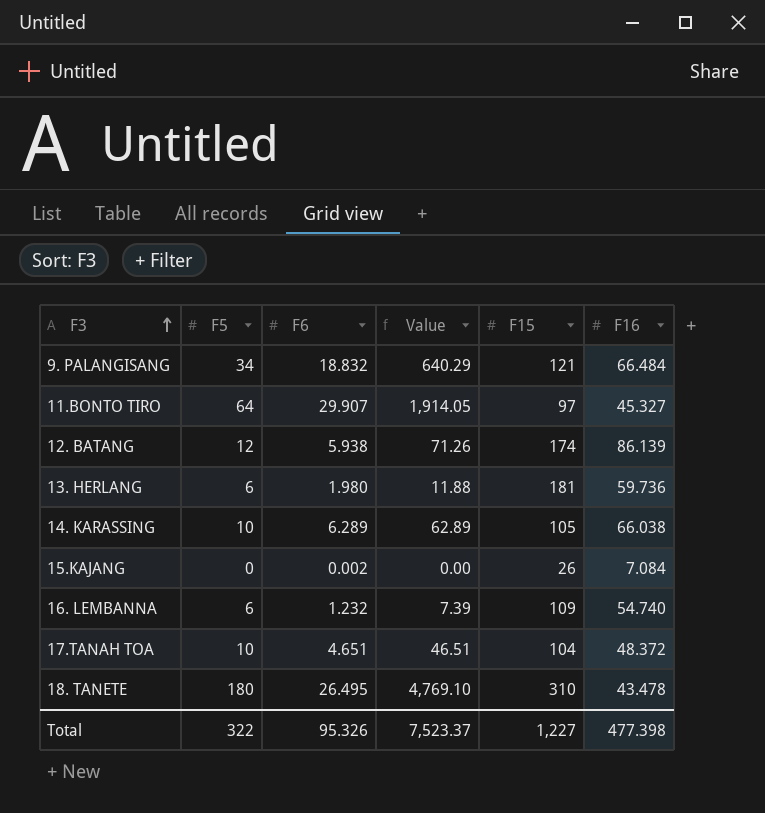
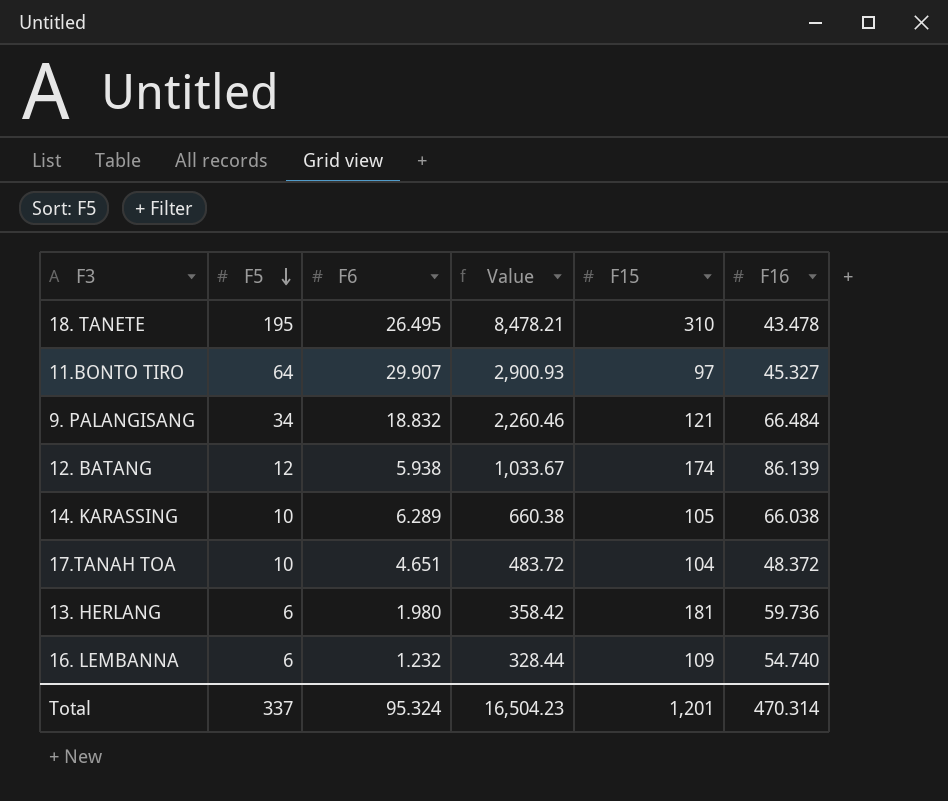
row order: F3 ascending -> F5 descending
column Value | formula: [F5] * [F6] -> [F5] * [F16]
row 15.KAJANG: 0 | 0.002 | 0.00 | 26 | 7.084 -> none
18. TANETE | F5: 180 -> 195
Total | F5: 322 -> 337
Total | F6: 95.326 -> 95.324
Total | Value: 7,523.37 -> 16,504.23
Total | F15: 1,227 -> 1,201
Total | F16: 477.398 -> 470.314

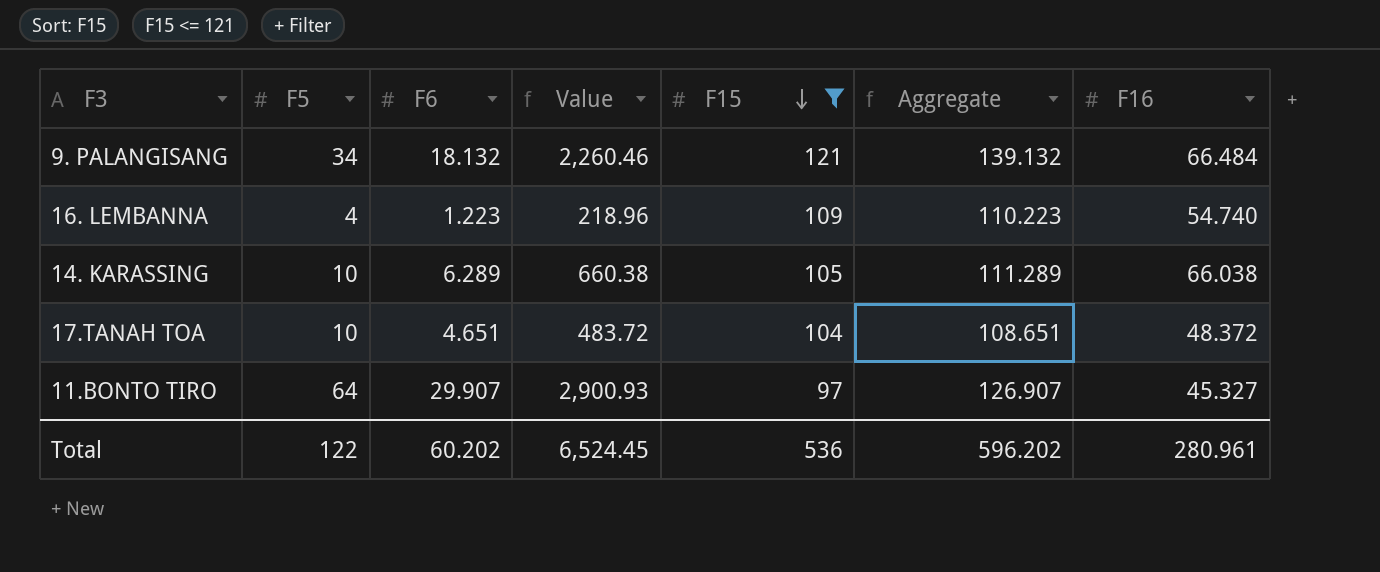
filter: none -> F15 <= 121
row order: F5 descending -> F15 descending
column Aggregate | formula: none -> [F6] + [F15]
9. PALANGISANG | F6: 18.832 -> 18.132
16. LEMBANNA | F5: 6 -> 4
16. LEMBANNA | F6: 1.232 -> 1.223
16. LEMBANNA | Value: 328.44 -> 218.96
Total | F5: 337 -> 122
Total | F6: 95.324 -> 60.202
Total | Value: 16,504.23 -> 6,524.45
Total | F15: 1,201 -> 536
Total | F16: 470.314 -> 280.961

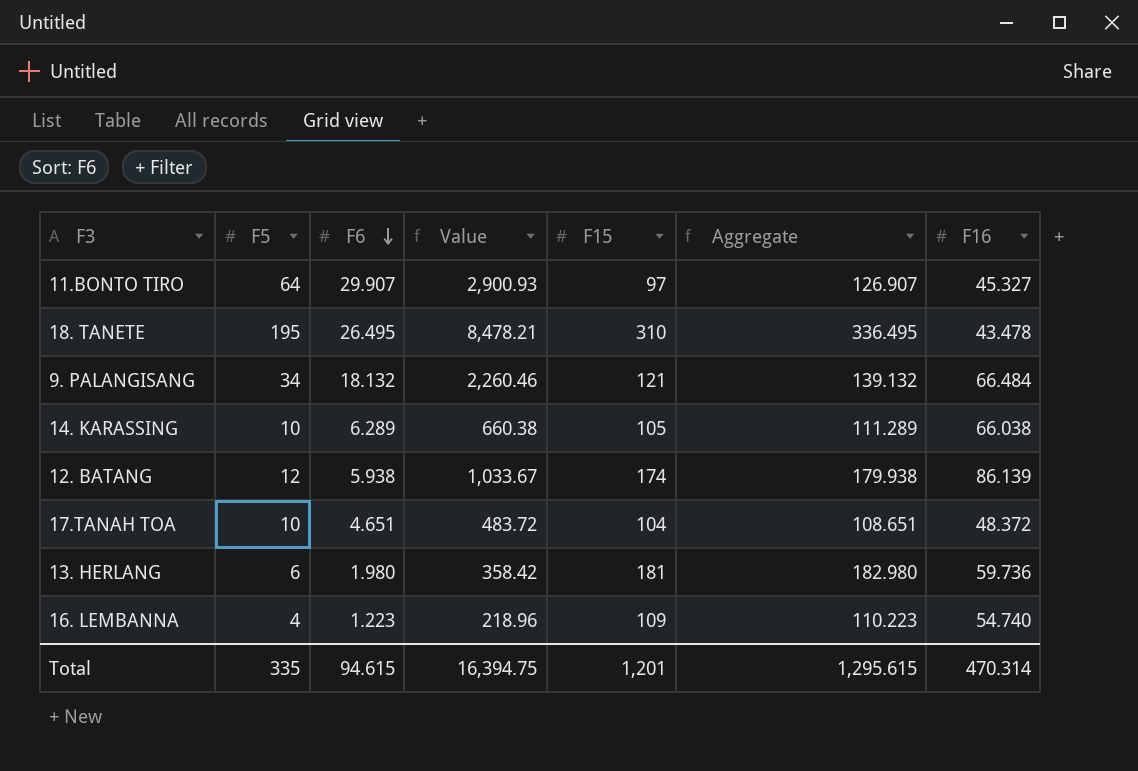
filter: F15 <= 121 -> none
row order: F15 descending -> F6 descending
Total | F5: 122 -> 335
Total | F6: 60.202 -> 94.615
Total | Value: 6,524.45 -> 16,394.75
Total | F15: 536 -> 1,201
Total | Aggregate: 596.202 -> 1,295.615
Total | F16: 280.961 -> 470.314

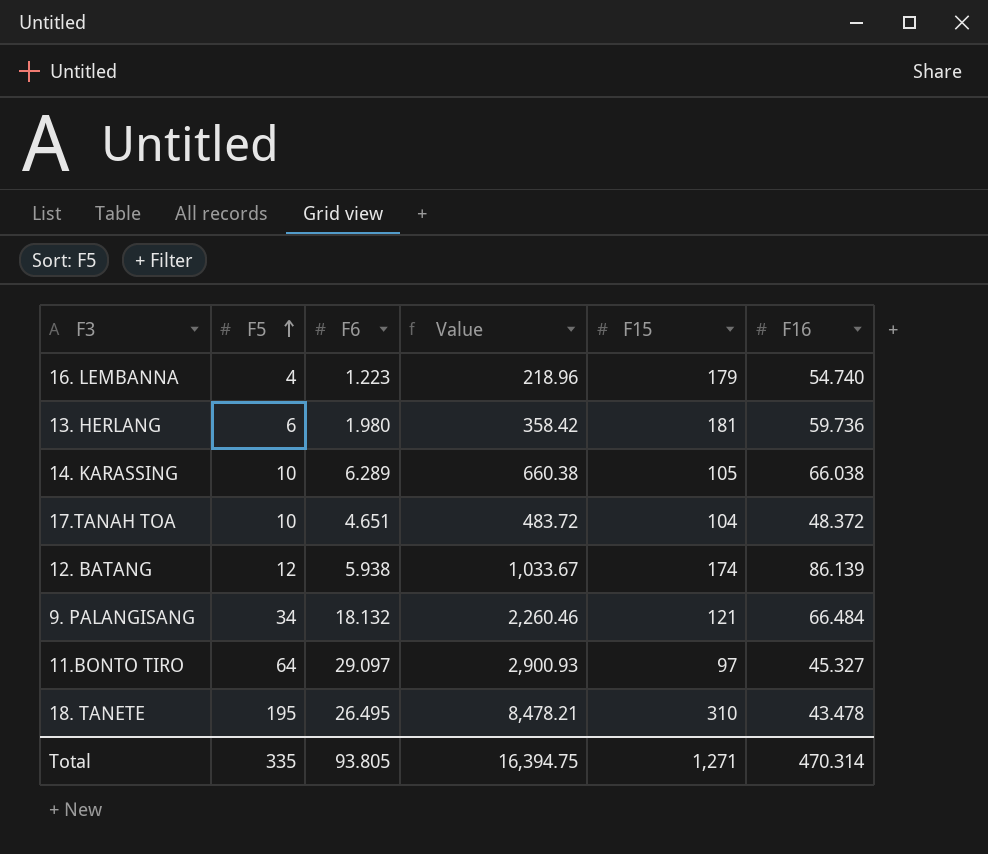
row order: F6 descending -> F5 ascending
column Aggregate | formula: [F6] + [F15] -> none
16. LEMBANNA | F15: 109 -> 179
11.BONTO TIRO | F6: 29.907 -> 29.097
Total | F6: 94.615 -> 93.805
Total | F15: 1,201 -> 1,271

